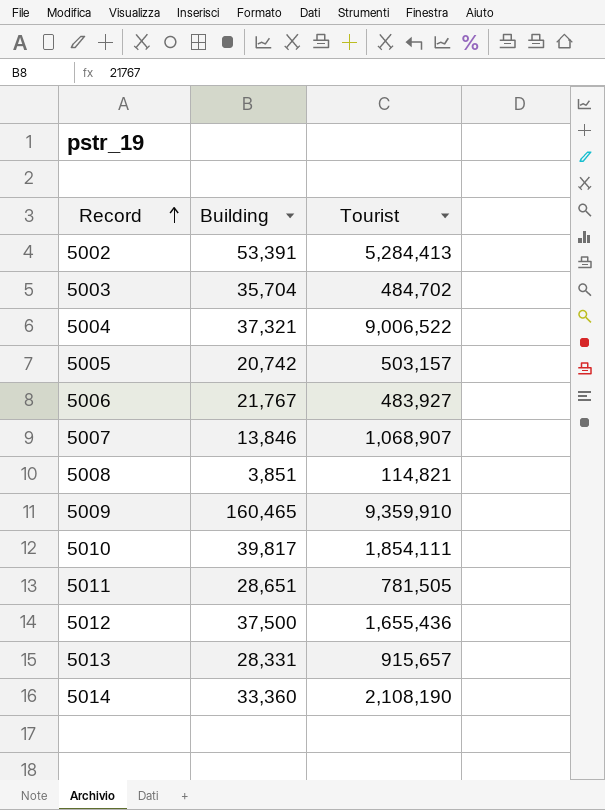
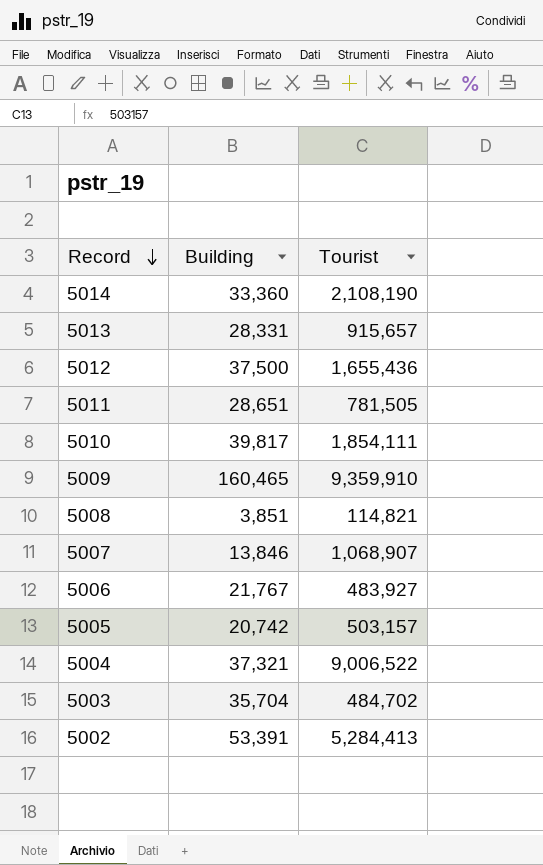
row order: Record ascending -> Record descending

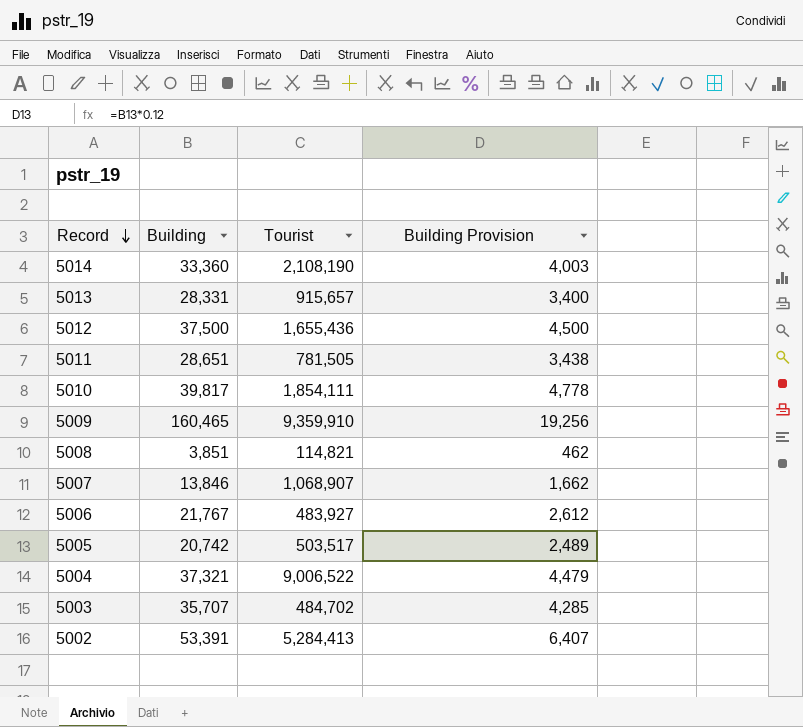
column Building Provision | formula: none -> [Building] * 0.12
5005 | Tourist: 503,157 -> 503,517
5003 | Building: 35,704 -> 35,707

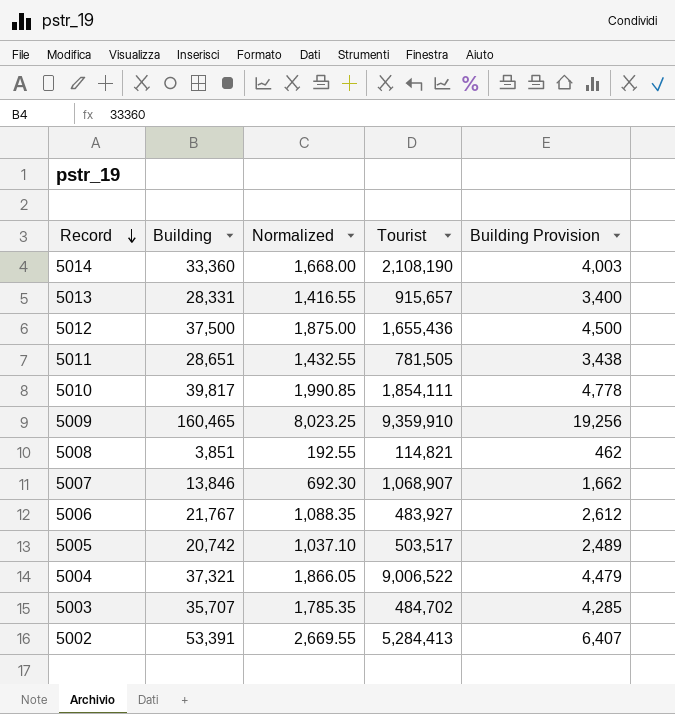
column Normalized | formula: none -> [Building] * 0.05

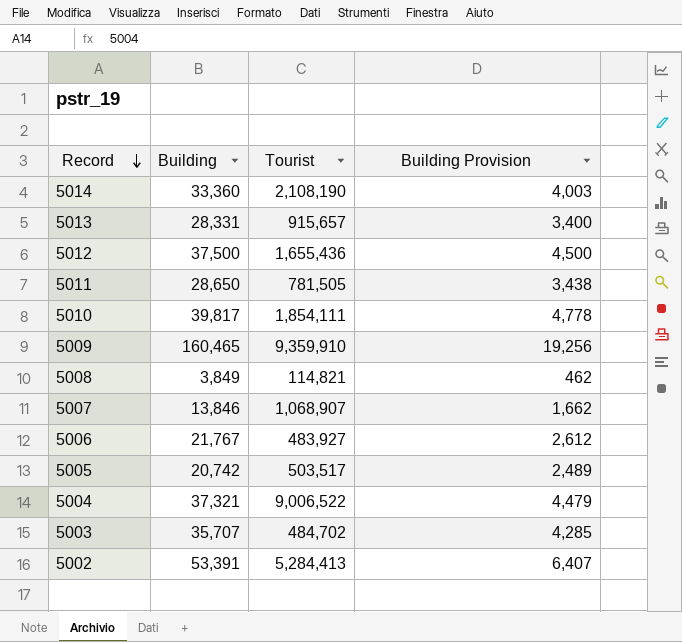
column Normalized | formula: [Building] * 0.05 -> none
5011 | Building: 28,651 -> 28,650
5008 | Building: 3,851 -> 3,849

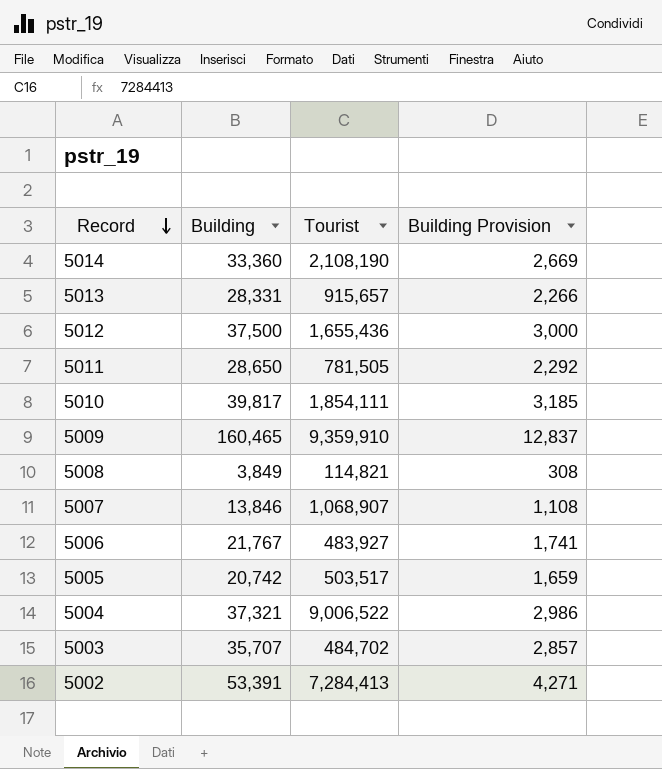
column Building Provision | formula: [Building] * 0.12 -> [Building] * 0.08
5002 | Tourist: 5,284,413 -> 7,284,413

